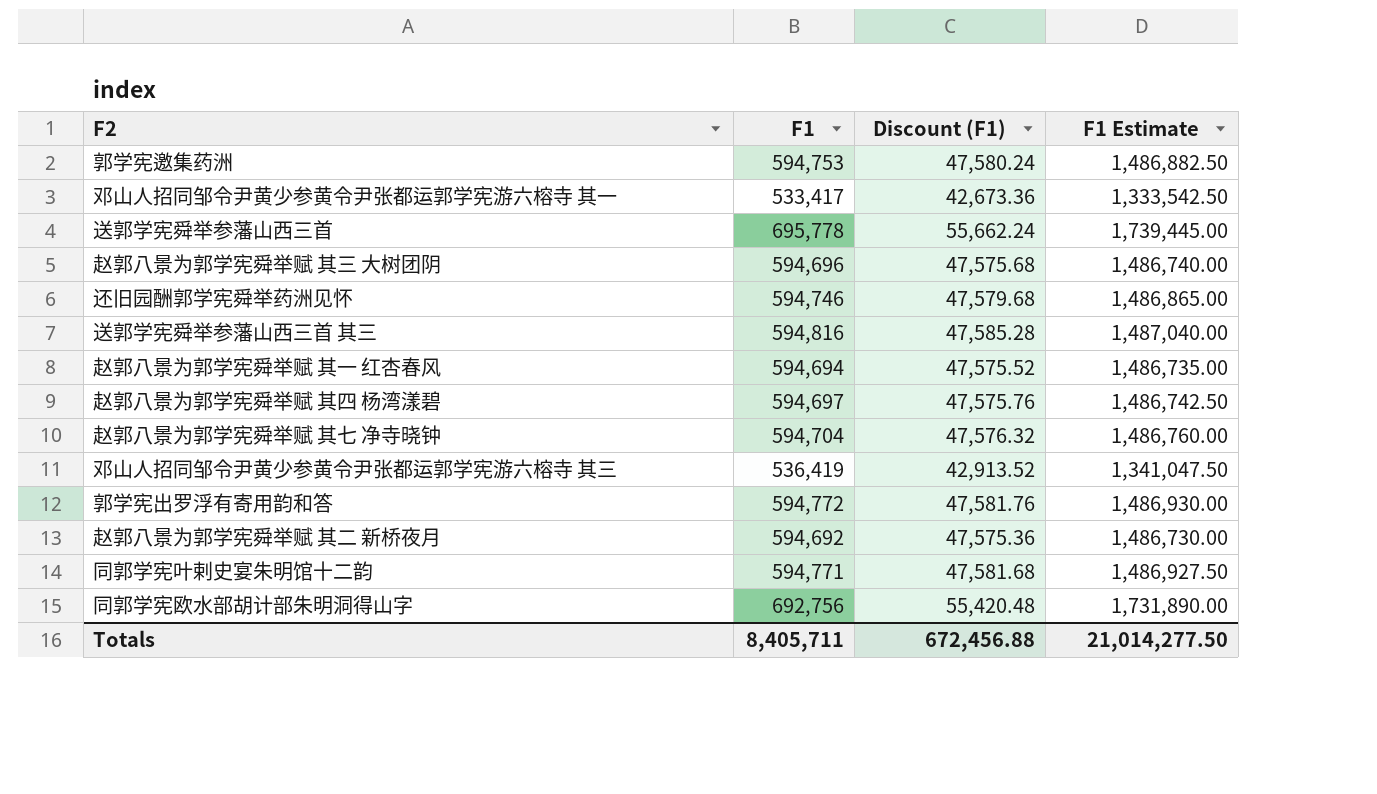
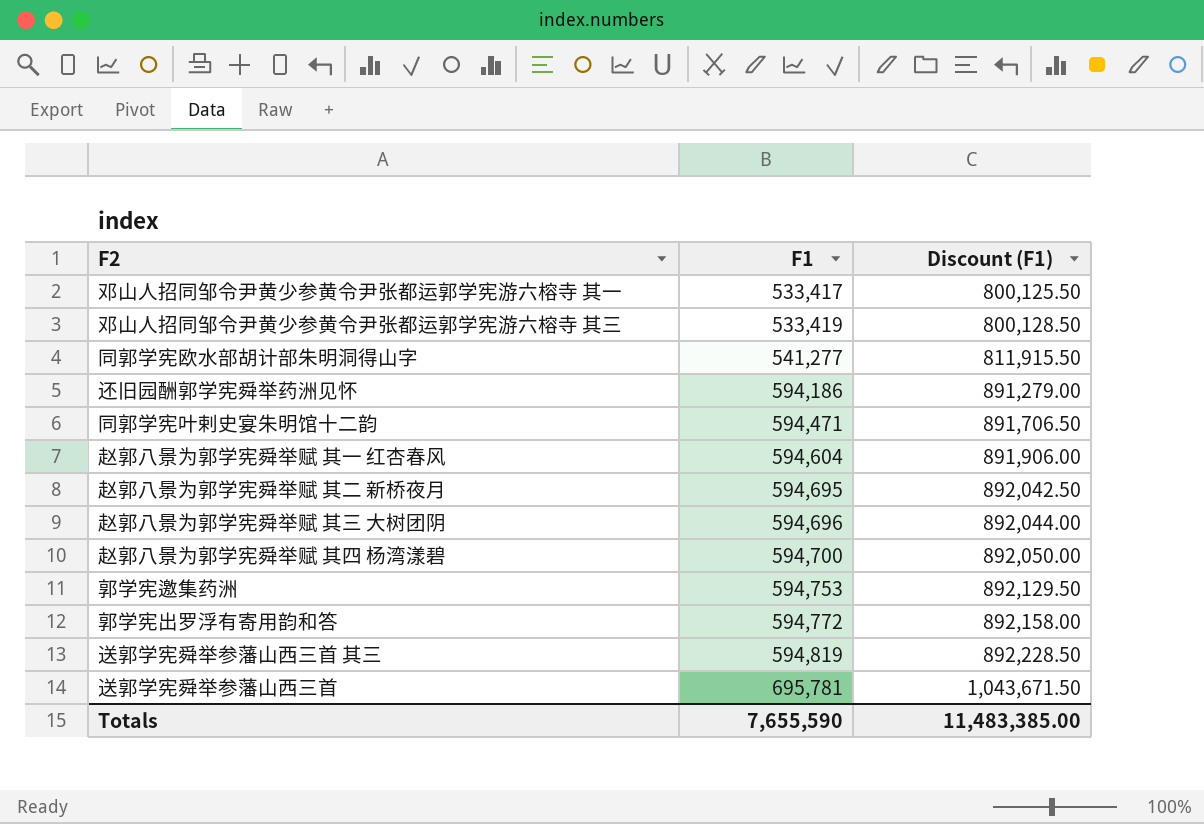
row order: none -> F1 ascending
column F1 Estimate | formula: [F1] * 2.5 -> none
column Discount (F1) | formula: [F1] * 0.08 -> [F1] * 1.5
row 赵郭八景为郭学宪舜举赋 其七 净寺晓钟: 594,704 | 47,576.32 | 1,486,760.00 -> none
邓山人招同邹令尹黄少参黄令尹张都运郭学宪游六榕寺 其三 | F1: 536,419 -> 533,419
同郭学宪欧水部胡计部朱明洞得山字 | F1: 692,756 -> 541,277
还旧园酬郭学宪舜举药洲见怀 | F1: 594,746 -> 594,186
同郭学宪叶剌史宴朱明馆十二韵 | F1: 594,771 -> 594,471
赵郭八景为郭学宪舜举赋 其一 红杏春风 | F1: 594,694 -> 594,604
赵郭八景为郭学宪舜举赋 其二 新桥夜月 | F1: 594,692 -> 594,695
赵郭八景为郭学宪舜举赋 其四 杨湾漾碧 | F1: 594,697 -> 594,700
送郭学宪舜举参藩山西三首 其三 | F1: 594,816 -> 594,819
送郭学宪舜举参藩山西三首 | F1: 695,778 -> 695,781
Totals | F1: 8,405,711 -> 7,655,590
Totals | Discount (F1): 672,456.88 -> 11,483,385.00

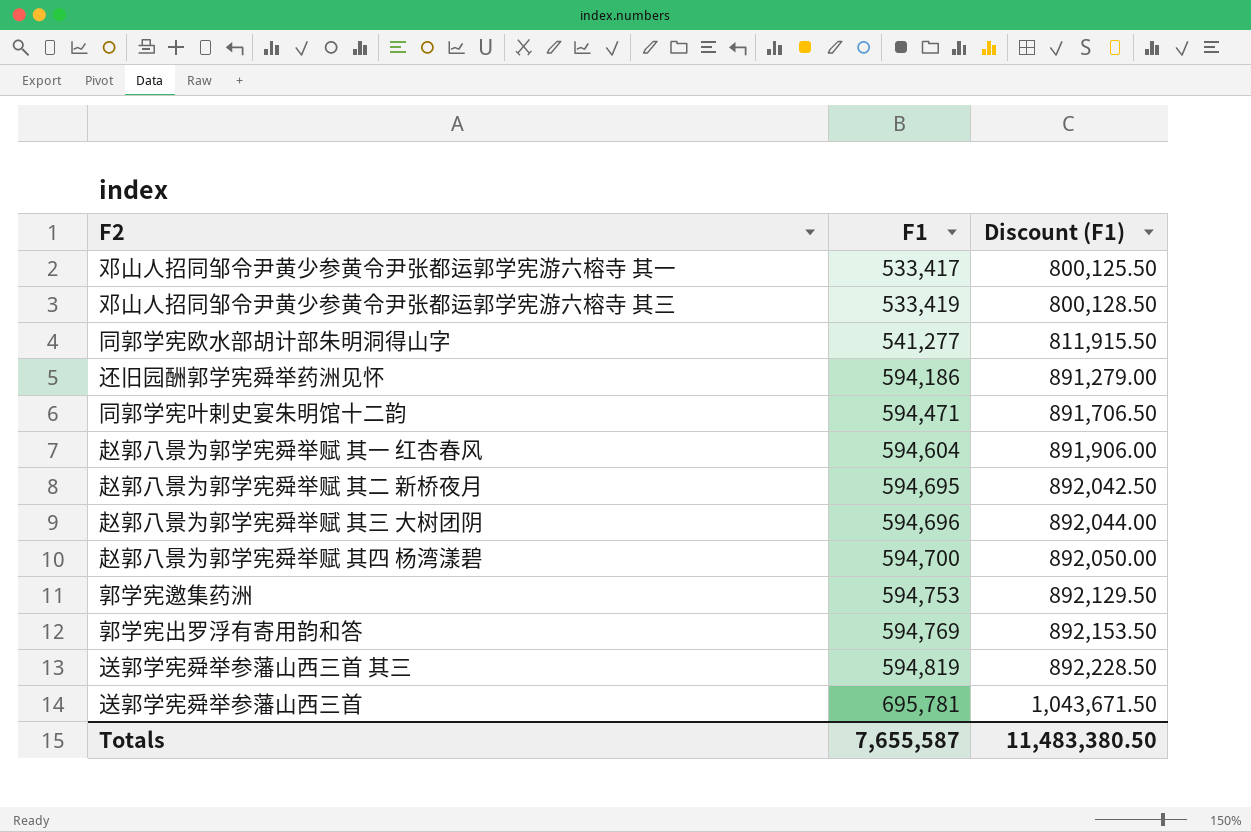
郭学宪出罗浮有寄用韵和答 | F1: 594,772 -> 594,769
郭学宪出罗浮有寄用韵和答 | Discount (F1): 892,158.00 -> 892,153.50
Totals | F1: 7,655,590 -> 7,655,587
Totals | Discount (F1): 11,483,385.00 -> 11,483,380.50

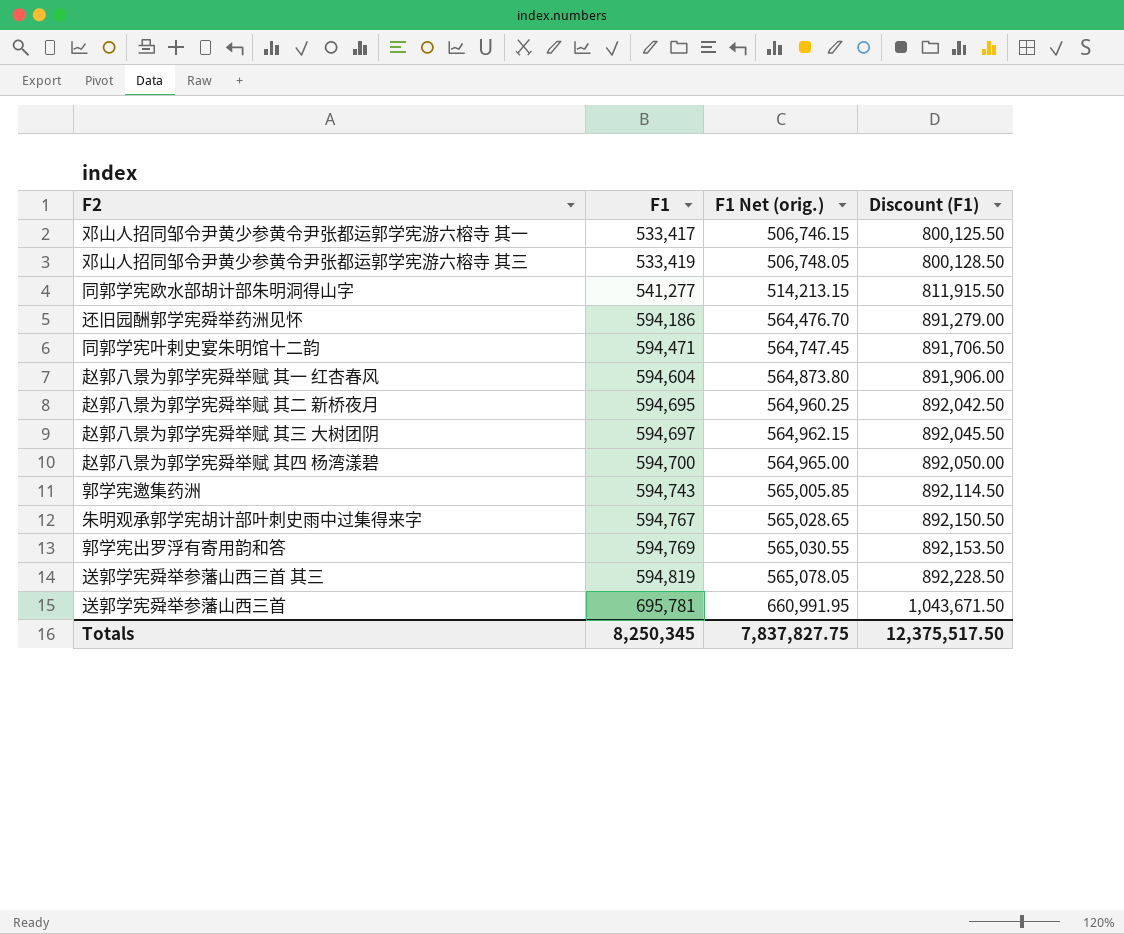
column F1 Net (orig.) | formula: none -> [F1] * 0.95
赵郭八景为郭学宪舜举赋 其三 大树团阴 | F1: 594,696 -> 594,697
赵郭八景为郭学宪舜举赋 其三 大树团阴 | Discount (F1): 892,044.00 -> 892,045.50
郭学宪邀集药洲 | F1: 594,753 -> 594,743
郭学宪邀集药洲 | Discount (F1): 892,129.50 -> 892,114.50
row 朱明观承郭学宪胡计部叶刺史雨中过集得来字: none -> 594,767 | 565,028.65 | 892,150.50
Totals | F1: 7,655,587 -> 8,250,345
Totals | Discount (F1): 11,483,380.50 -> 12,375,517.50

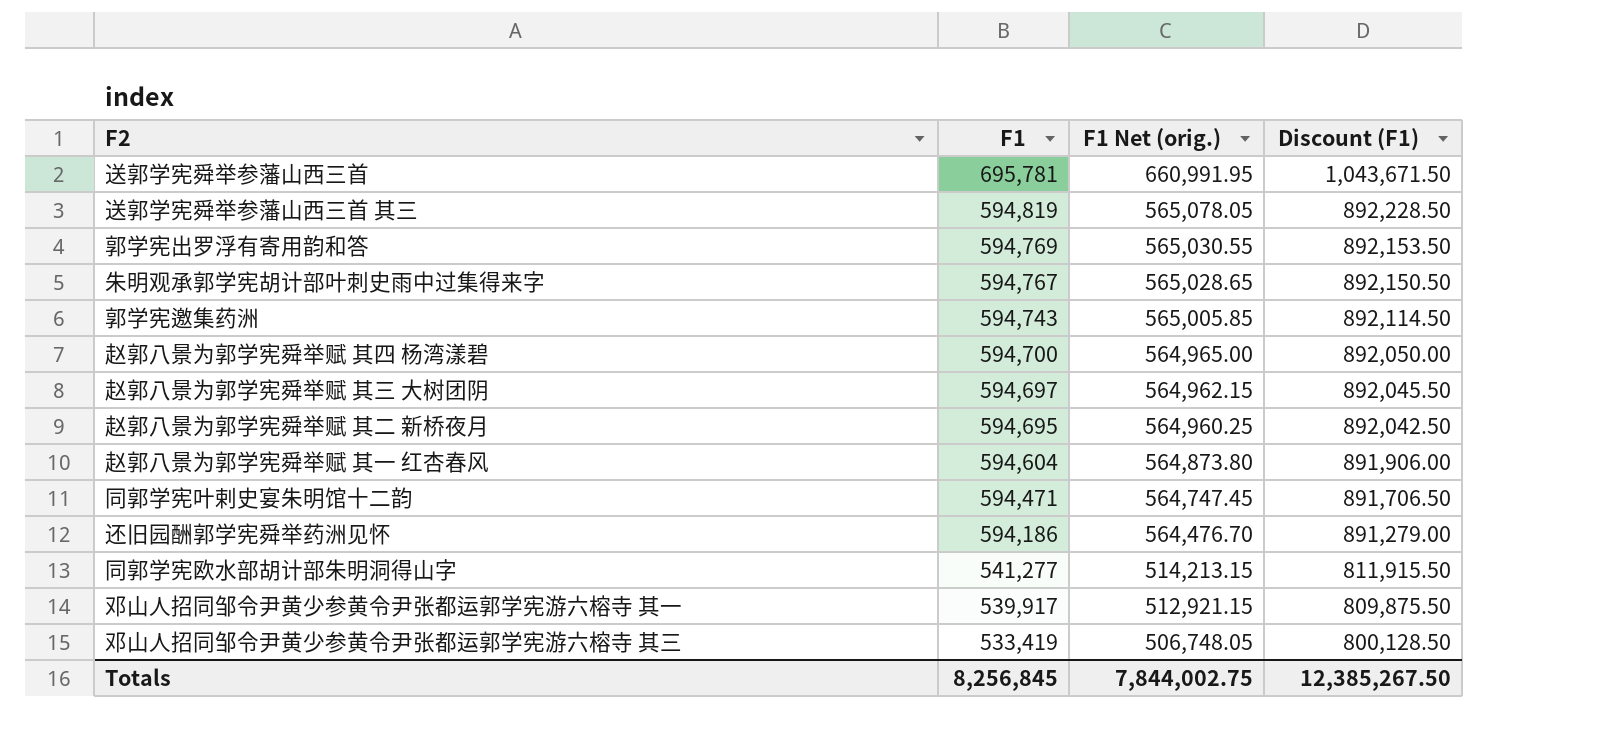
row order: F1 ascending -> F1 descending
邓山人招同邹令尹黄少参黄令尹张都运郭学宪游六榕寺 其一 | F1: 533,417 -> 539,917
邓山人招同邹令尹黄少参黄令尹张都运郭学宪游六榕寺 其一 | F1 Net (orig.): 506,746.15 -> 512,921.15
邓山人招同邹令尹黄少参黄令尹张都运郭学宪游六榕寺 其一 | Discount (F1): 800,125.50 -> 809,875.50
Totals | F1: 8,250,345 -> 8,256,845
Totals | F1 Net (orig.): 7,837,827.75 -> 7,844,002.75
Totals | Discount (F1): 12,375,517.50 -> 12,385,267.50

